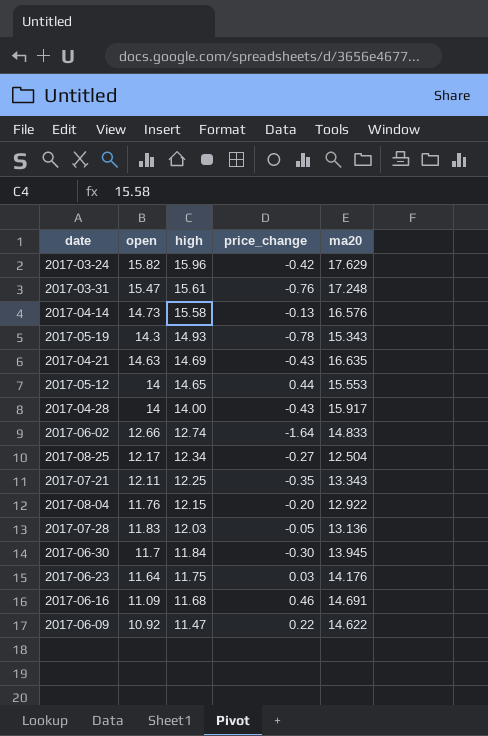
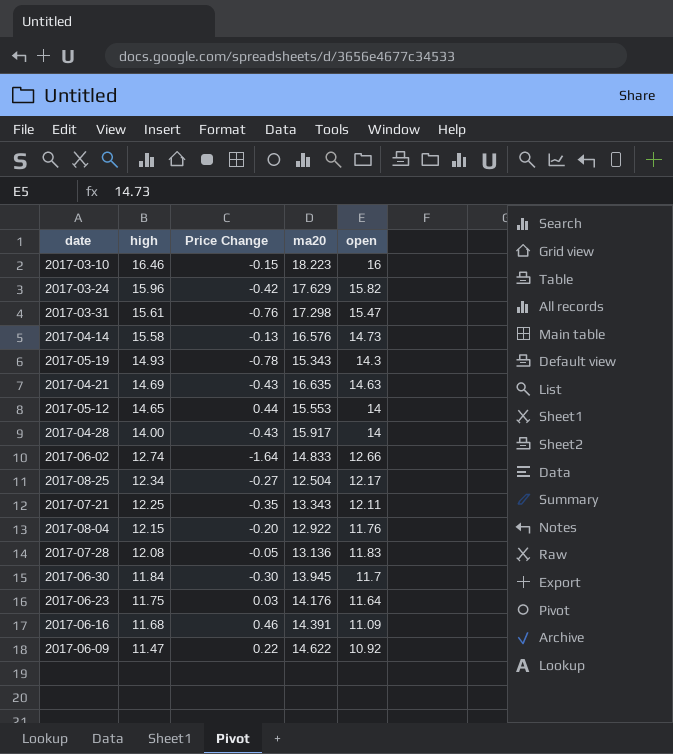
column name: price_change -> Price Change
column open | position: 2 -> 5
row 2017-03-10: none -> 16.46 | -0.15 | 18.223 | 16
2017-03-31 | ma20: 17.248 -> 17.298
2017-07-28 | high: 12.03 -> 12.08
2017-06-16 | ma20: 14.691 -> 14.391

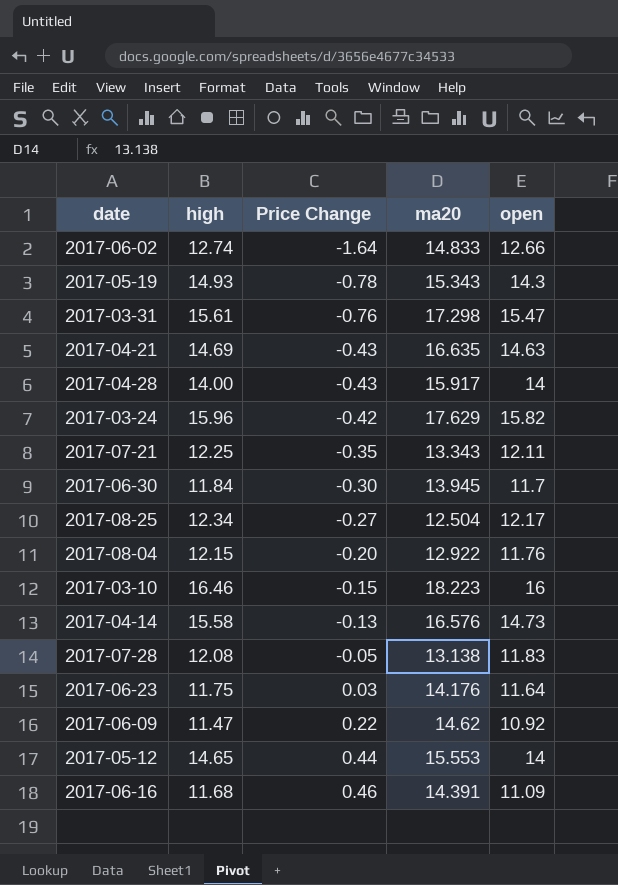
row order: high descending -> Price Change ascending
2017-07-28 | ma20: 13.136 -> 13.138
2017-06-09 | ma20: 14.622 -> 14.62

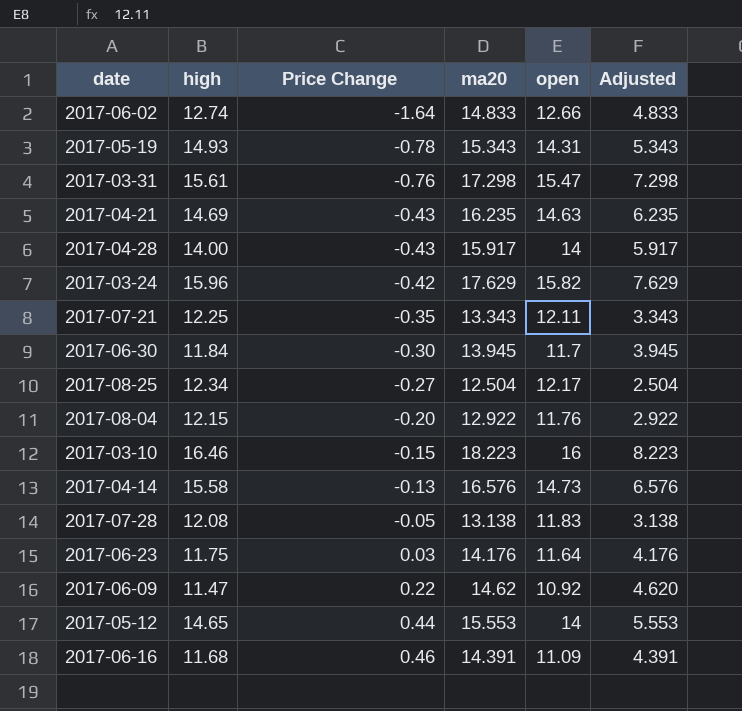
column Adjusted | formula: none -> [ma20] - 10
2017-05-19 | open: 14.3 -> 14.31
2017-04-21 | ma20: 16.635 -> 16.235

